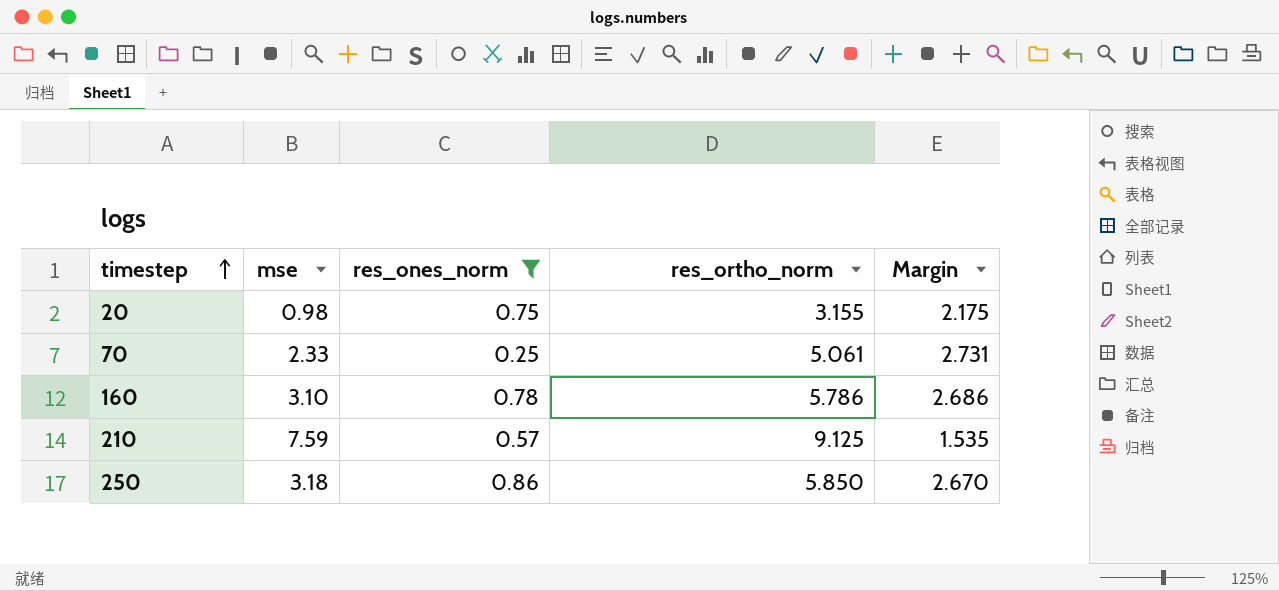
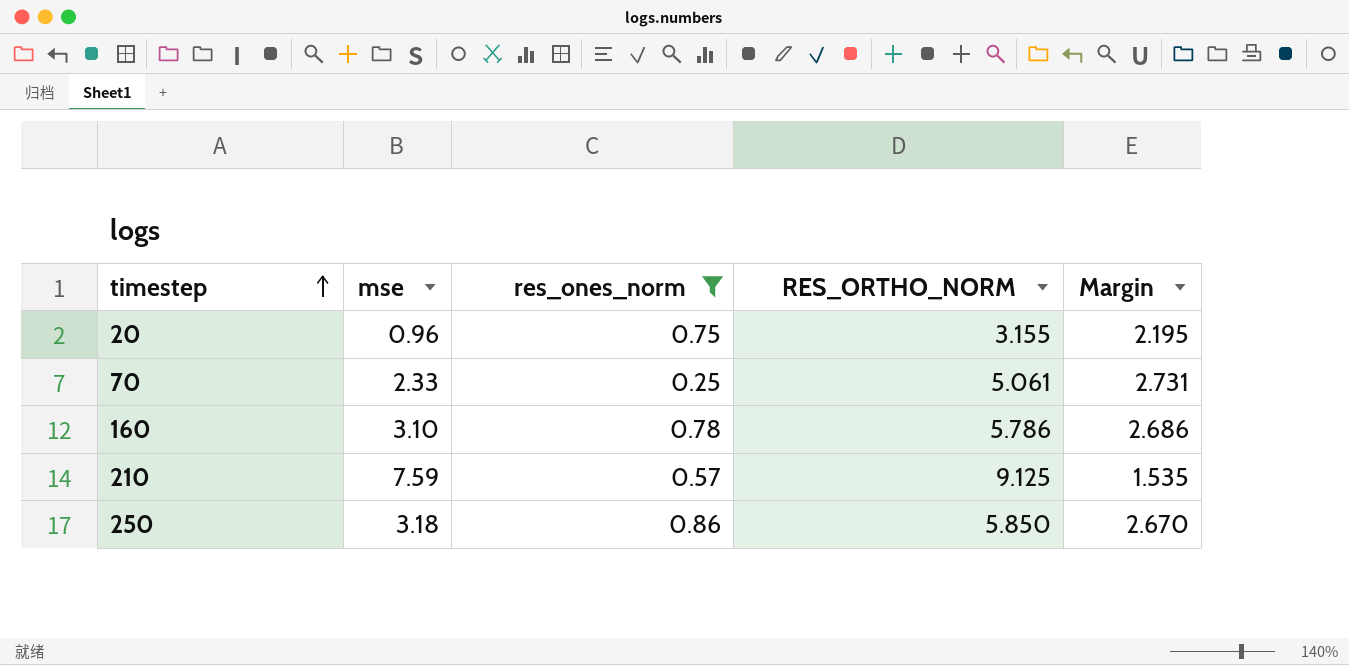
column name: res_ortho_norm -> RES_ORTHO_NORM
20 | mse: 0.98 -> 0.96
20 | Margin: 2.175 -> 2.195

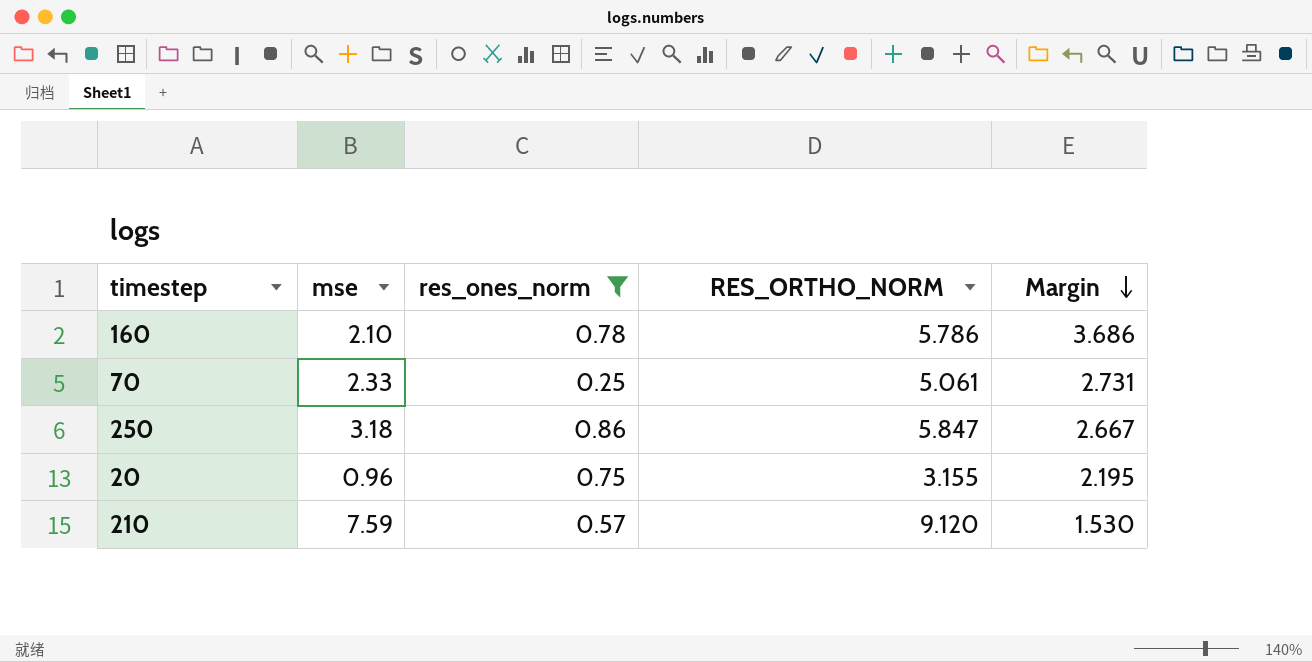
row order: timestep ascending -> Margin descending
160 | mse: 3.10 -> 2.10
160 | Margin: 2.686 -> 3.686
250 | RES_ORTHO_NORM: 5.850 -> 5.847
250 | Margin: 2.670 -> 2.667
210 | RES_ORTHO_NORM: 9.125 -> 9.120
210 | Margin: 1.535 -> 1.530

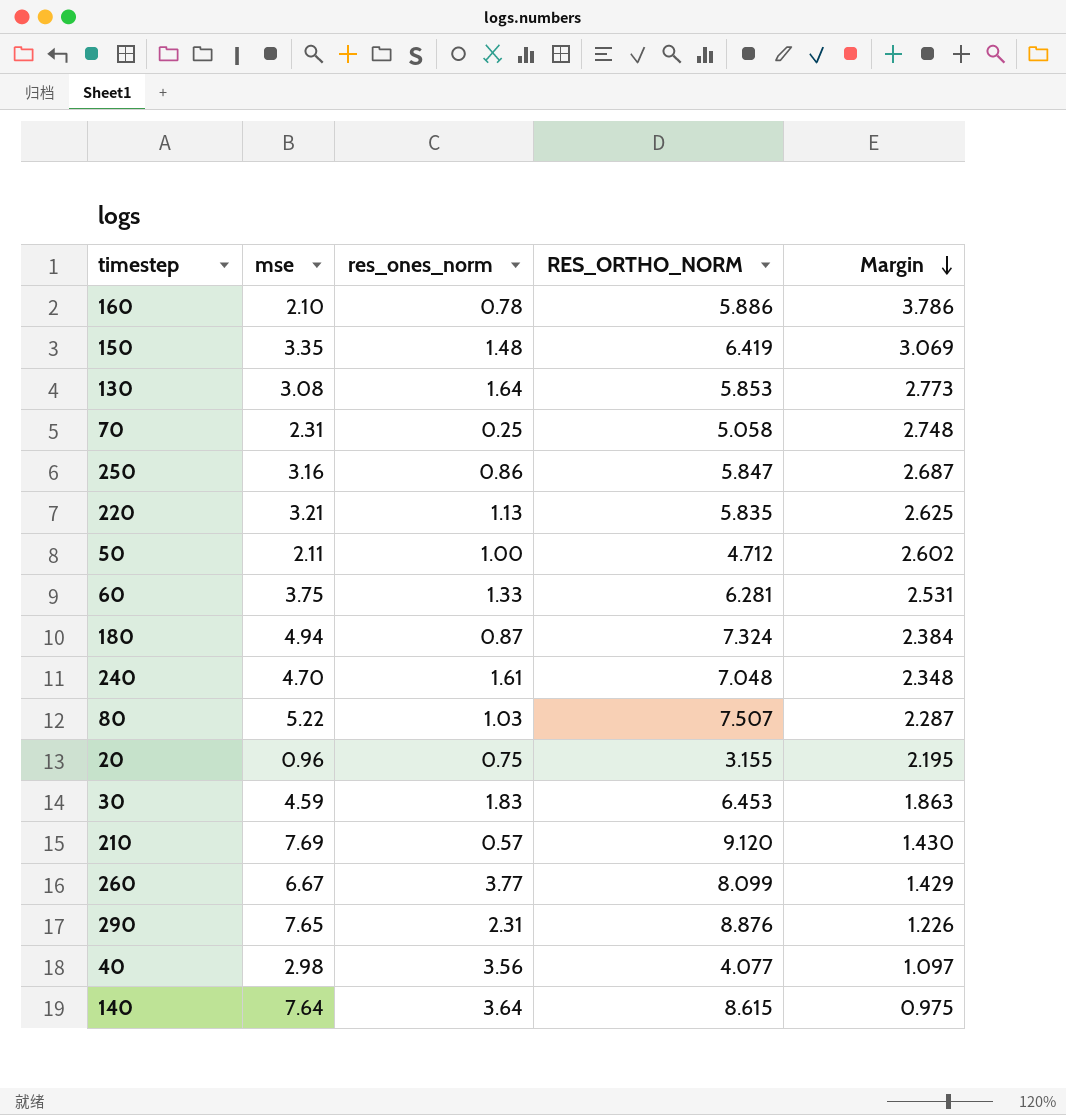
filter: res_ones_norm <= 0.86 -> none
160 | RES_ORTHO_NORM: 5.786 -> 5.886
160 | Margin: 3.686 -> 3.786
70 | mse: 2.33 -> 2.31
70 | RES_ORTHO_NORM: 5.061 -> 5.058
70 | Margin: 2.731 -> 2.748
250 | mse: 3.18 -> 3.16
250 | Margin: 2.667 -> 2.687
210 | mse: 7.59 -> 7.69
210 | Margin: 1.530 -> 1.430

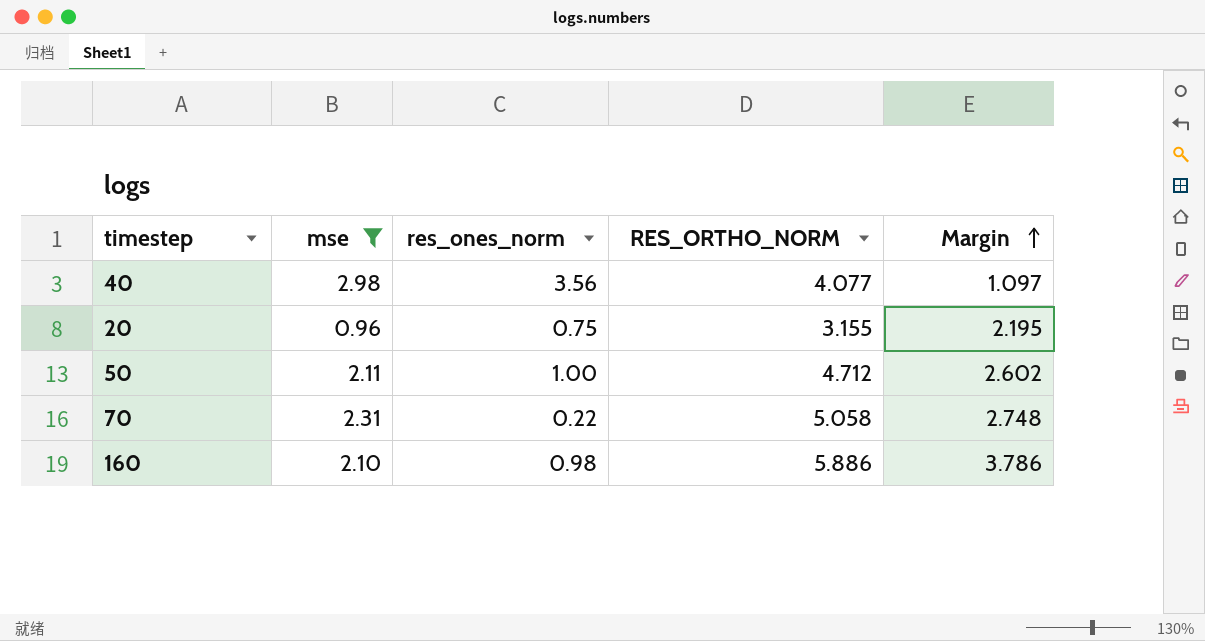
filter: none -> mse <= 2.98
row order: Margin descending -> Margin ascending
70 | res_ones_norm: 0.25 -> 0.22
160 | res_ones_norm: 0.78 -> 0.98

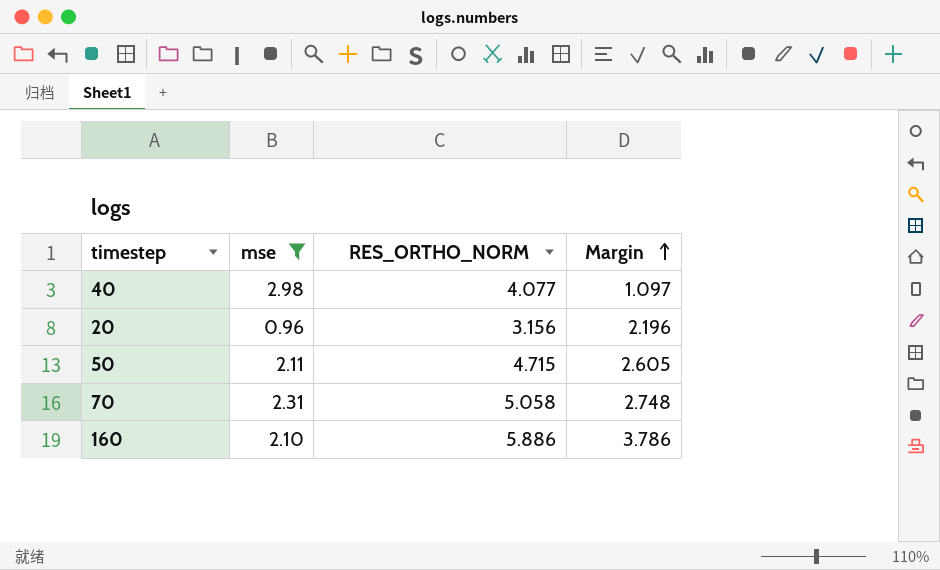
column res_ones_norm | position: 3 -> none
20 | RES_ORTHO_NORM: 3.155 -> 3.156
20 | Margin: 2.195 -> 2.196
50 | RES_ORTHO_NORM: 4.712 -> 4.715
50 | Margin: 2.602 -> 2.605

